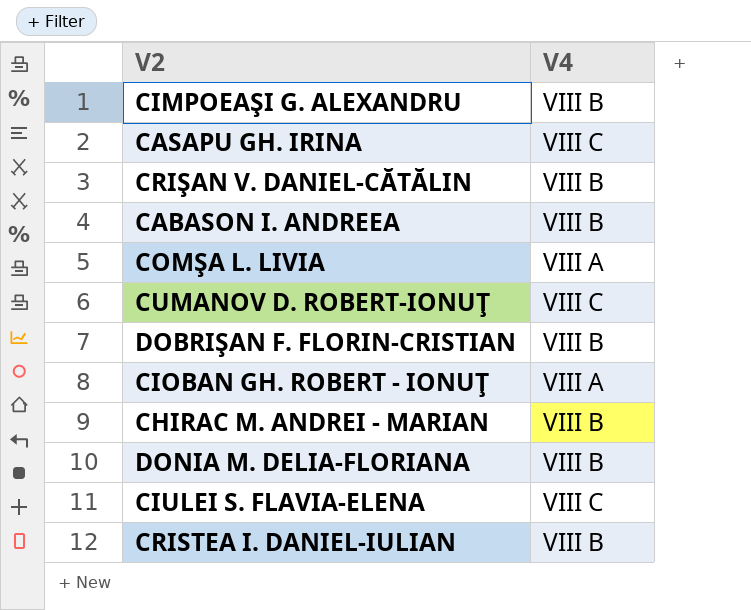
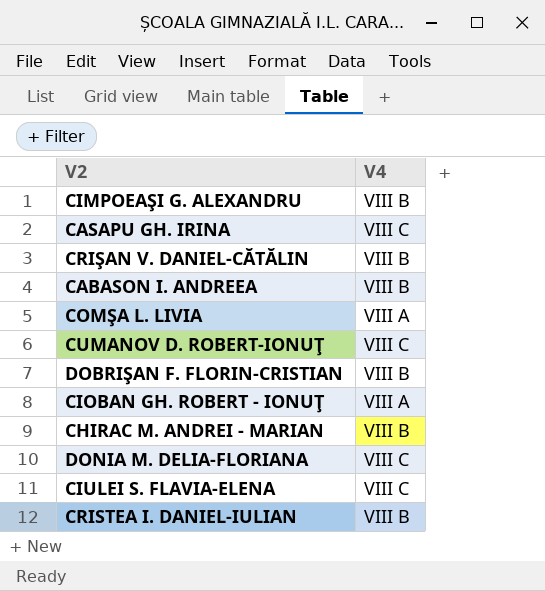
DONIA M. DELIA-FLORIANA | V4: VIII B -> VIII C

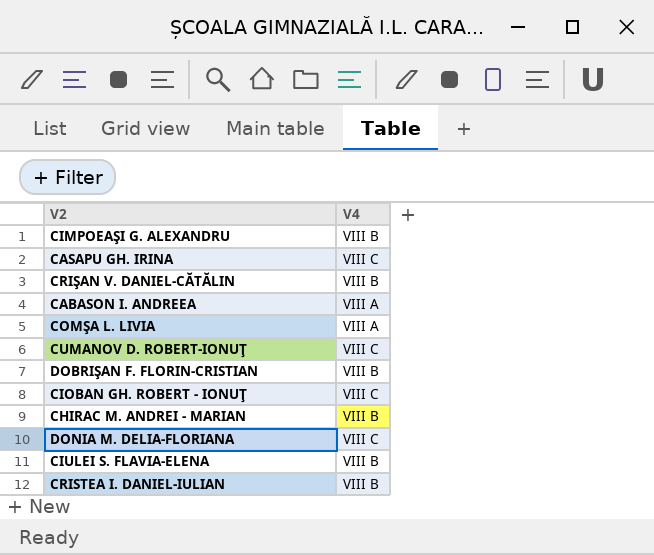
CABASON I. ANDREEA | V4: VIII B -> VIII A
CIOBAN GH. ROBERT - IONUŢ | V4: VIII A -> VIII C
CIULEI S. FLAVIA-ELENA | V4: VIII C -> VIII B

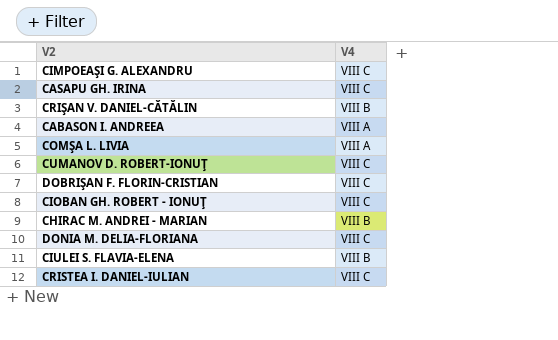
CIMPOEAŞI G. ALEXANDRU | V4: VIII B -> VIII C
DOBRIŞAN F. FLORIN-CRISTIAN | V4: VIII B -> VIII C
CRISTEA I. DANIEL-IULIAN | V4: VIII B -> VIII C

